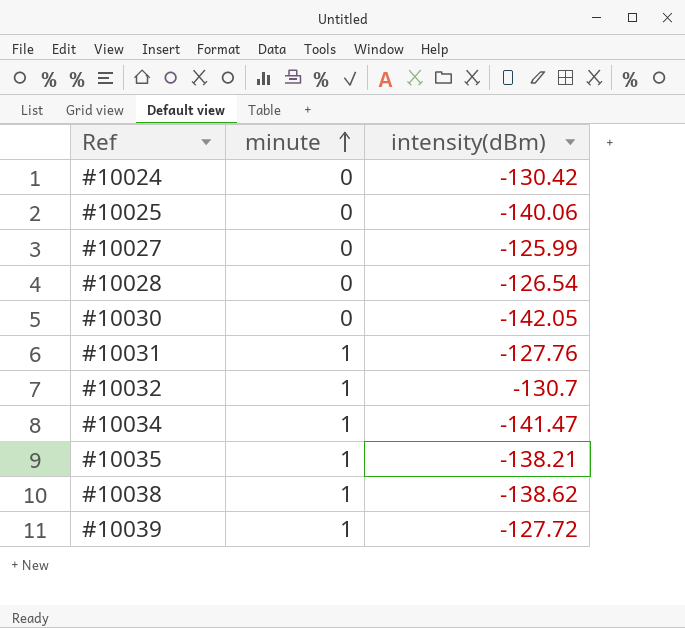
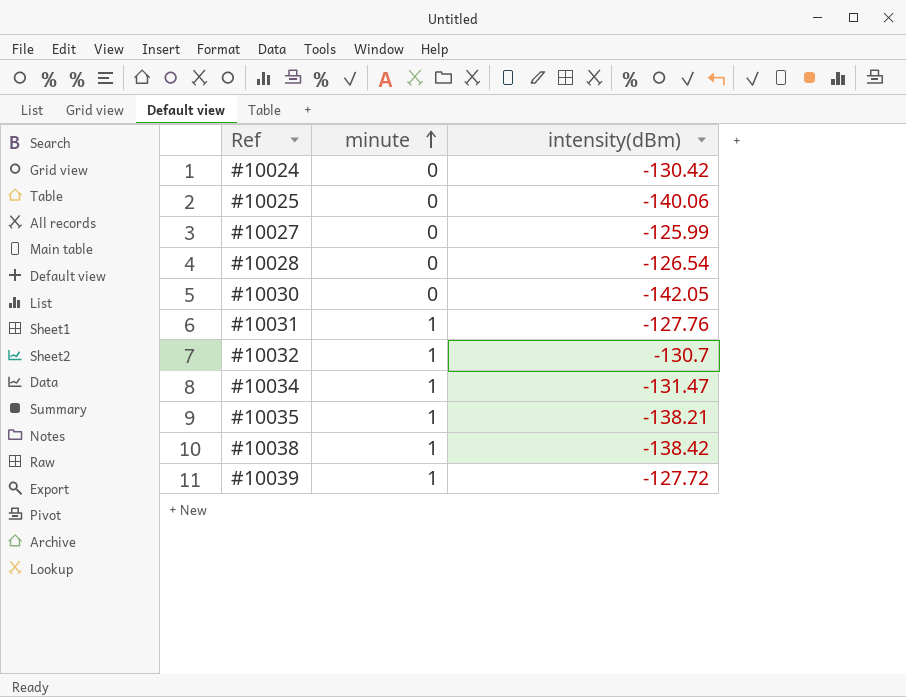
#10034 | intensity(dBm): -141.47 -> -131.47
#10038 | intensity(dBm): -138.62 -> -138.42

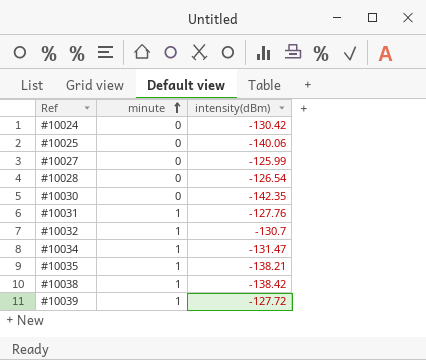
#10030 | intensity(dBm): -142.05 -> -142.35

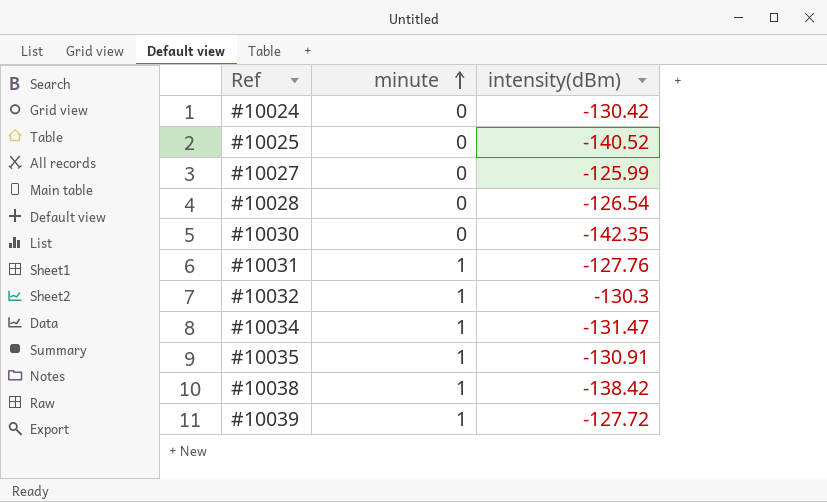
#10025 | intensity(dBm): -140.06 -> -140.52
#10032 | intensity(dBm): -130.7 -> -130.3
#10035 | intensity(dBm): -138.21 -> -130.91

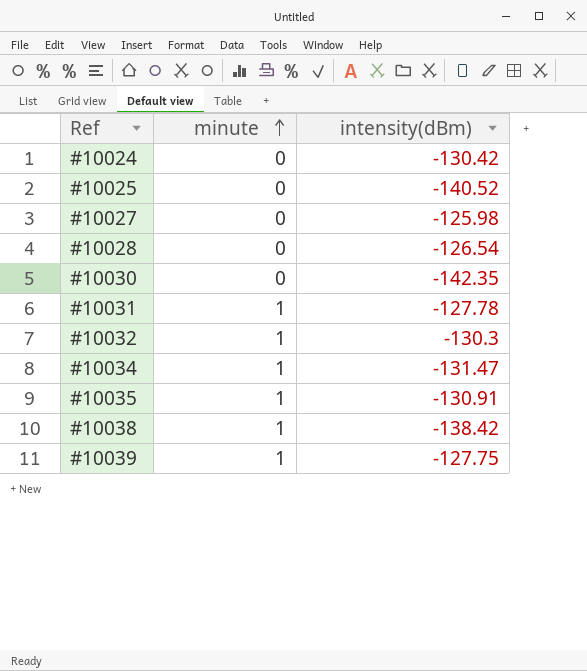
#10027 | intensity(dBm): -125.99 -> -125.98
#10031 | intensity(dBm): -127.76 -> -127.78
#10039 | intensity(dBm): -127.72 -> -127.75

